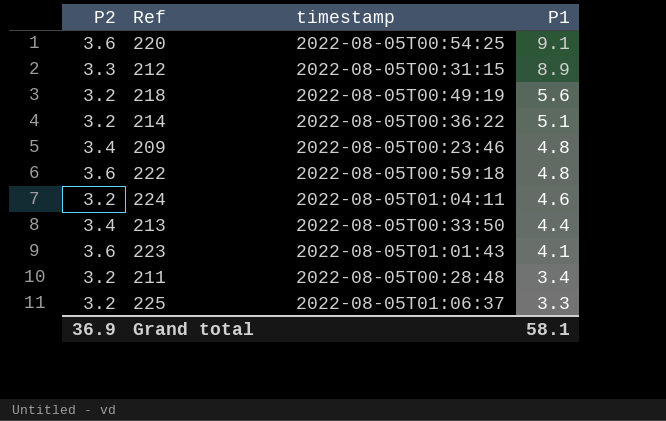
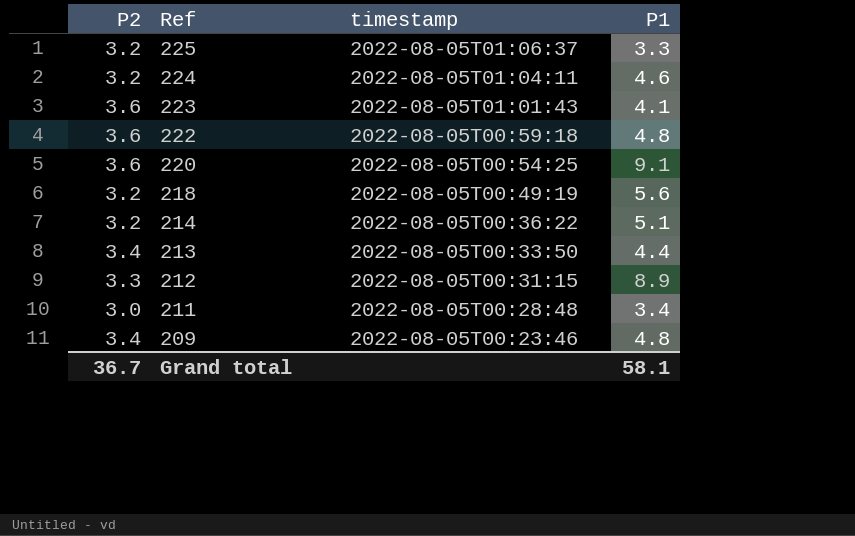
row order: P1 descending -> Ref descending
211 | P2: 3.2 -> 3.0
Grand total | P2: 36.9 -> 36.7

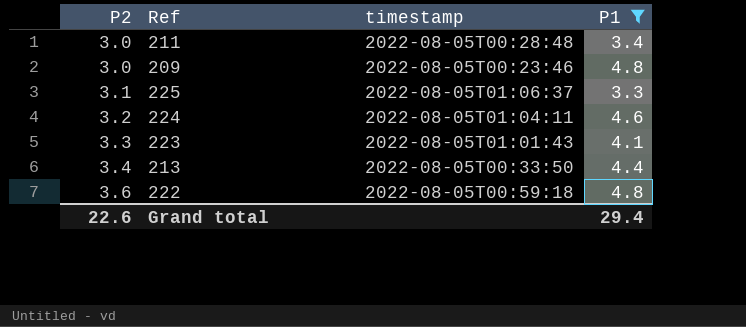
filter: none -> P1 <= 4.8
row order: Ref descending -> P2 ascending
209 | P2: 3.4 -> 3.0
225 | P2: 3.2 -> 3.1
223 | P2: 3.6 -> 3.3
Grand total | P2: 36.7 -> 22.6
Grand total | P1: 58.1 -> 29.4

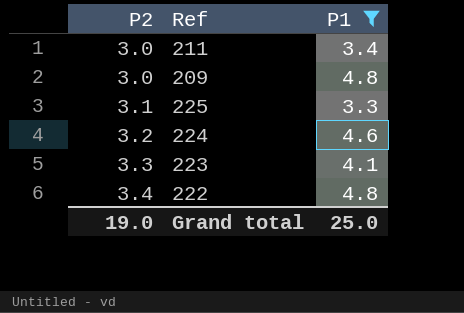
column timestamp | position: 3 -> none
row 213: 3.4 | 2022-08-05T00:33:50 | 4.4 -> none
222 | P2: 3.6 -> 3.4
Grand total | P2: 22.6 -> 19.0
Grand total | P1: 29.4 -> 25.0

